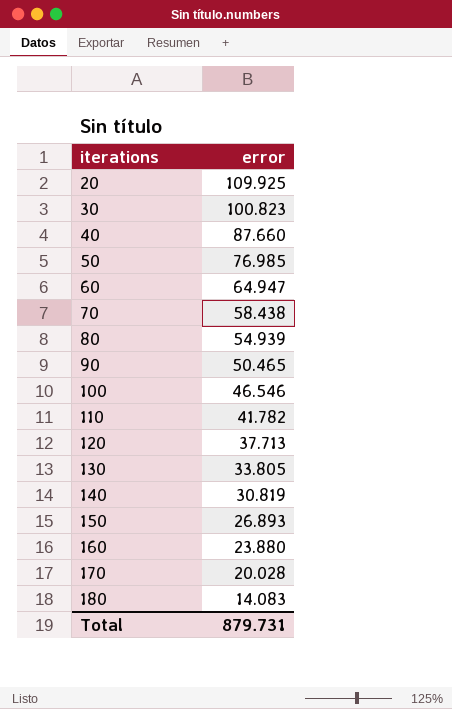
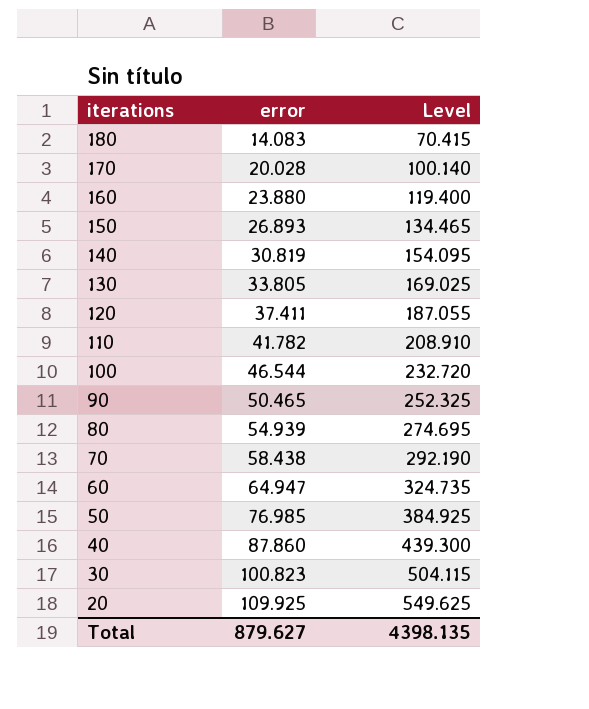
row order: iterations ascending -> iterations descending
column Level | formula: none -> [error] * 5
120 | error: 37.713 -> 37.411
100 | error: 46.546 -> 46.544
40 | error: 87.660 -> 87.860
Total | error: 879.731 -> 879.627

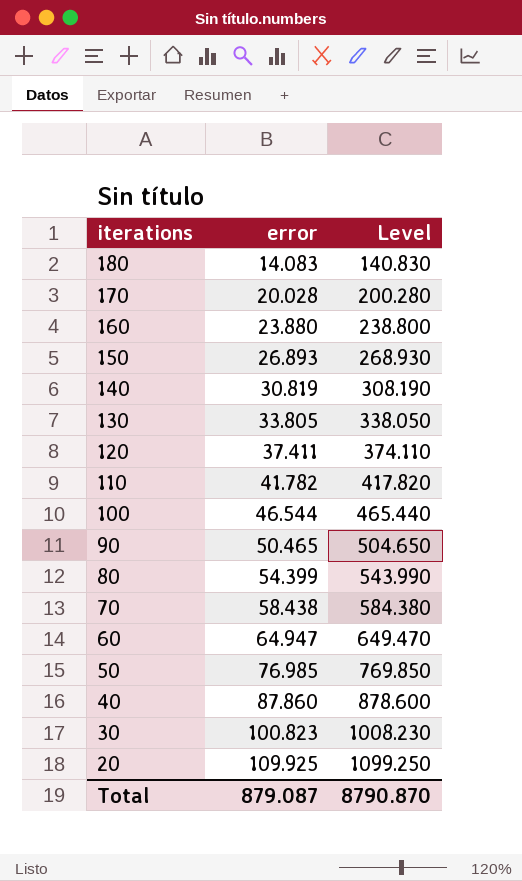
column Level | formula: [error] * 5 -> [error] * 10
80 | error: 54.939 -> 54.399
Total | error: 879.627 -> 879.087
Total | Level: 4398.135 -> 8790.870

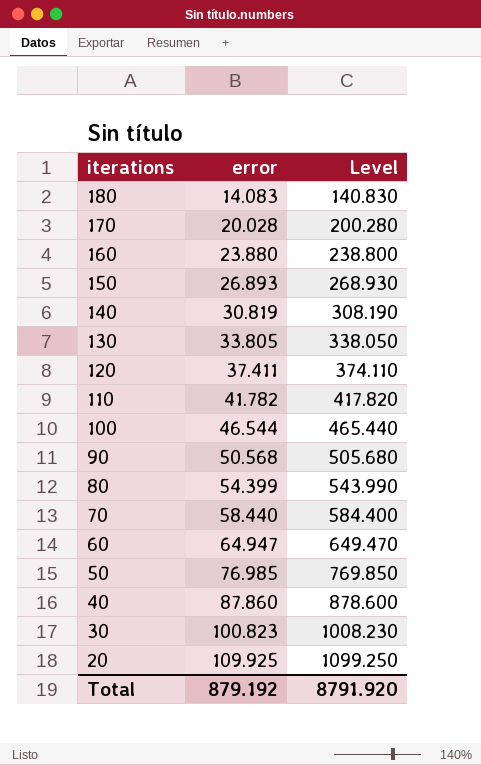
90 | error: 50.465 -> 50.568
90 | Level: 504.650 -> 505.680
70 | error: 58.438 -> 58.440
70 | Level: 584.380 -> 584.400
Total | error: 879.087 -> 879.192
Total | Level: 8790.870 -> 8791.920

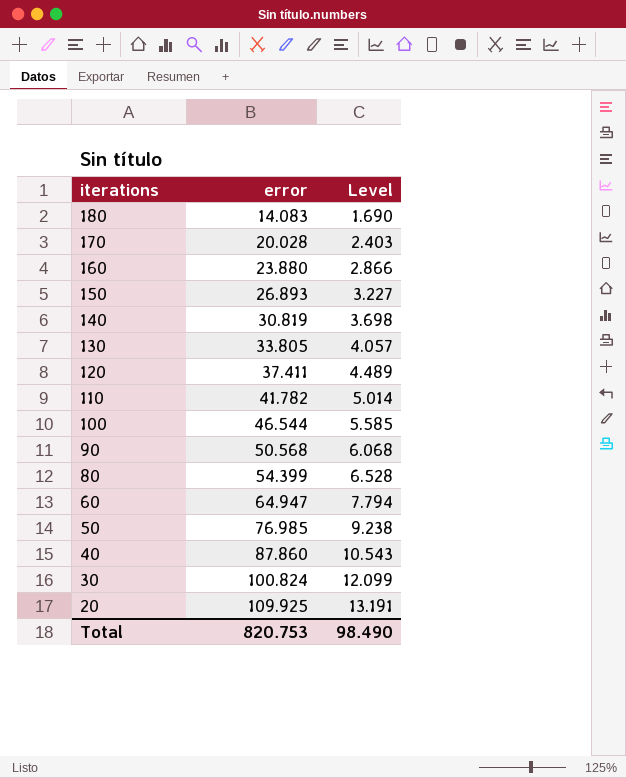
column Level | formula: [error] * 10 -> [error] * 0.12
row 70: 58.440 | 584.400 -> none
30 | error: 100.823 -> 100.824
Total | error: 879.192 -> 820.753
Total | Level: 8791.920 -> 98.490

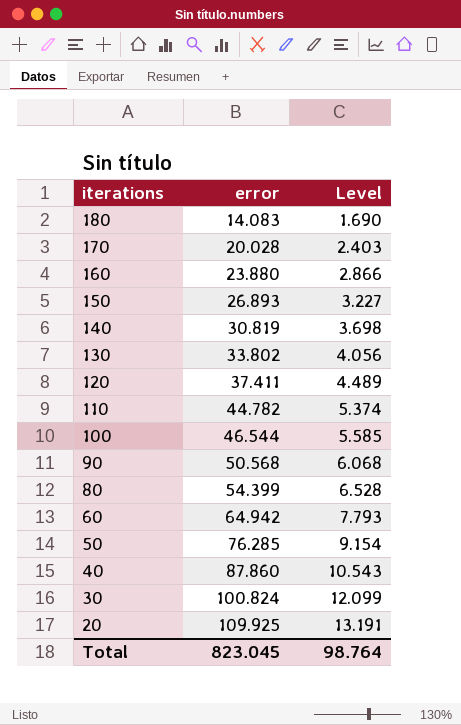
130 | error: 33.805 -> 33.802
130 | Level: 4.057 -> 4.056
110 | error: 41.782 -> 44.782
110 | Level: 5.014 -> 5.374
60 | error: 64.947 -> 64.942
60 | Level: 7.794 -> 7.793
50 | error: 76.985 -> 76.285
50 | Level: 9.238 -> 9.154
Total | error: 820.753 -> 823.045
Total | Level: 98.490 -> 98.764

